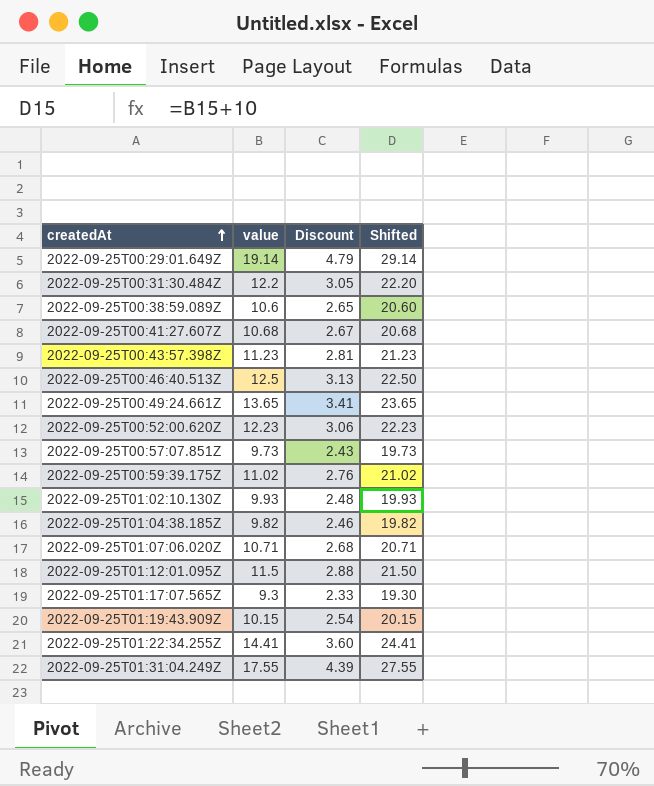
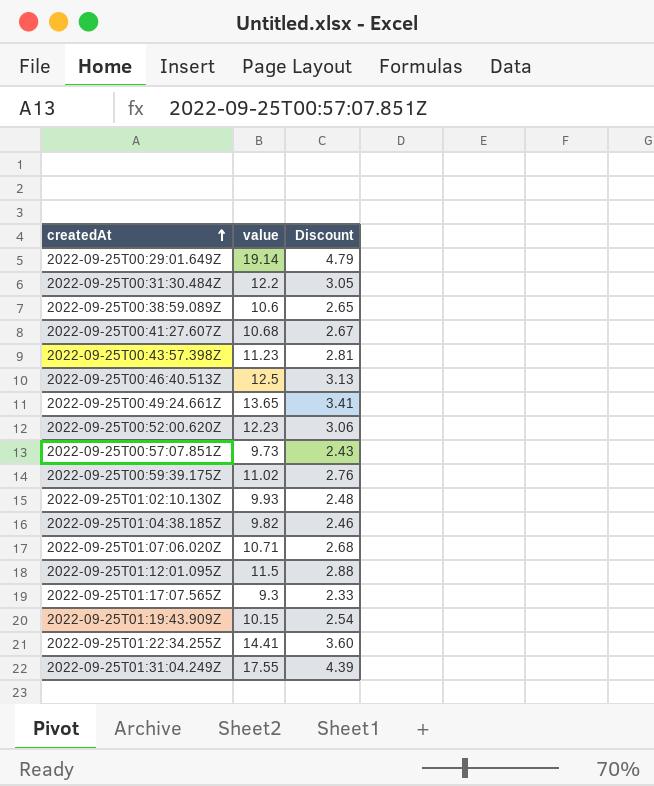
column Shifted | formula: [value] + 10 -> none

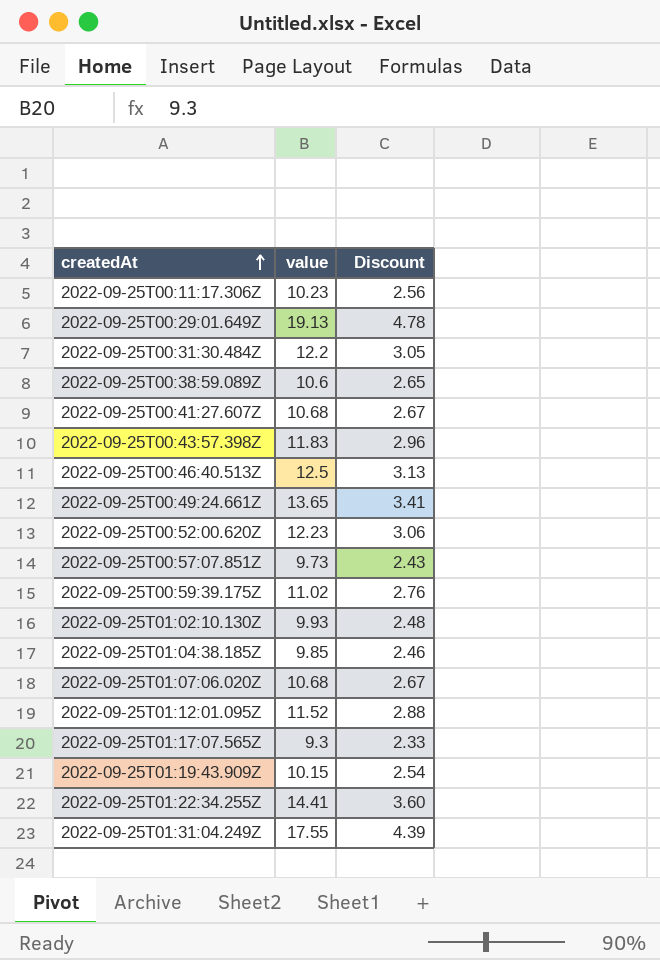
row 2022-09-25T00:11:17.306Z: none -> 10.23 | 2.56
2022-09-25T00:29:01.649Z | value: 19.14 -> 19.13
2022-09-25T00:29:01.649Z | Discount: 4.79 -> 4.78
2022-09-25T00:43:57.398Z | value: 11.23 -> 11.83
2022-09-25T00:43:57.398Z | Discount: 2.81 -> 2.96
2022-09-25T01:04:38.185Z | value: 9.82 -> 9.85
2022-09-25T01:07:06.020Z | value: 10.71 -> 10.68
2022-09-25T01:07:06.020Z | Discount: 2.68 -> 2.67
2022-09-25T01:12:01.095Z | value: 11.5 -> 11.52

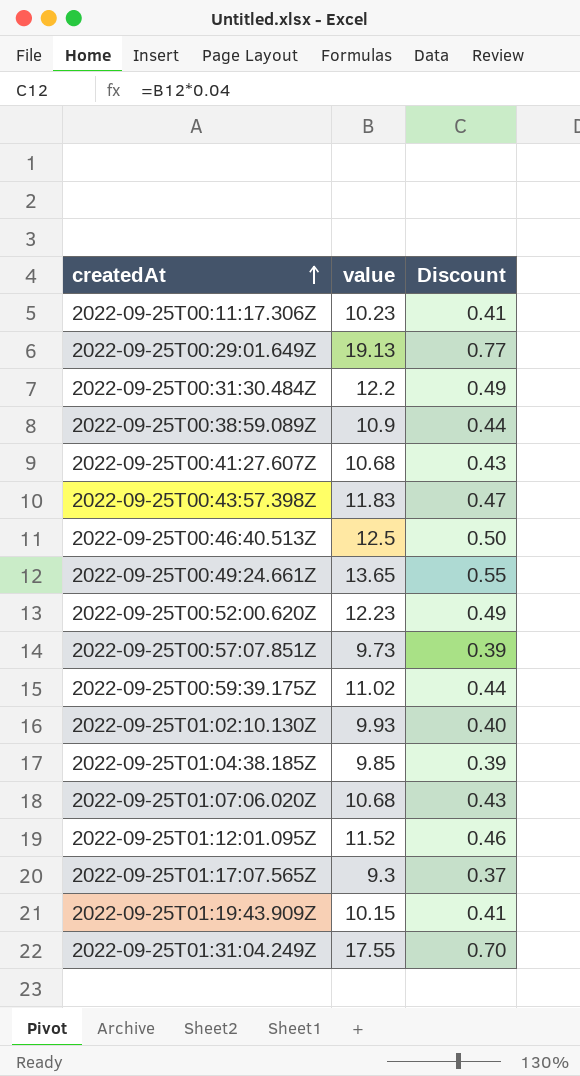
column Discount | formula: [value] * 0.25 -> [value] * 0.04
row 2022-09-25T01:22:34.255Z: 14.41 | 3.60 -> none
2022-09-25T00:38:59.089Z | value: 10.6 -> 10.9

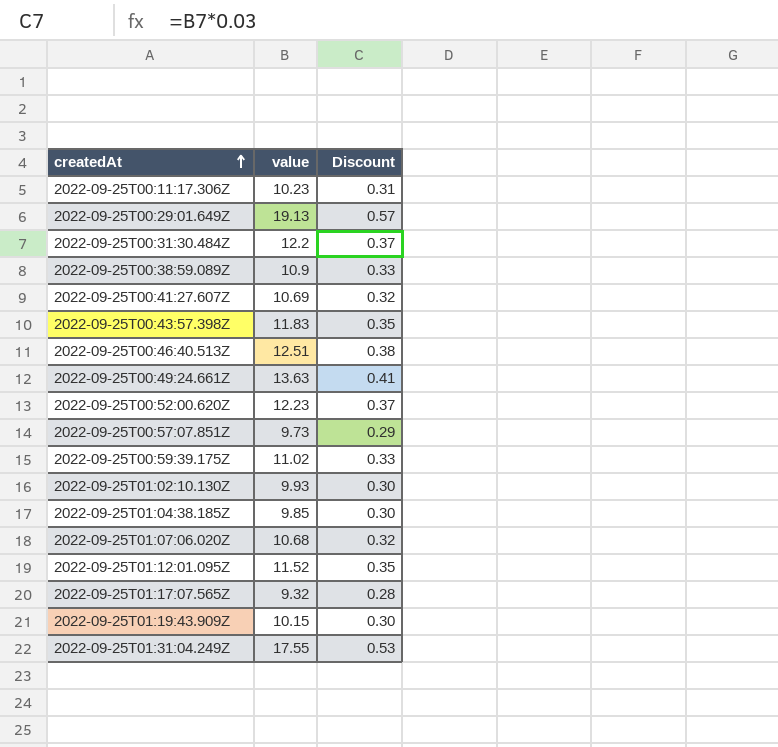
column Discount | formula: [value] * 0.04 -> [value] * 0.03
2022-09-25T00:41:27.607Z | value: 10.68 -> 10.69
2022-09-25T00:46:40.513Z | value: 12.5 -> 12.51
2022-09-25T00:49:24.661Z | value: 13.65 -> 13.63
2022-09-25T01:17:07.565Z | value: 9.3 -> 9.32

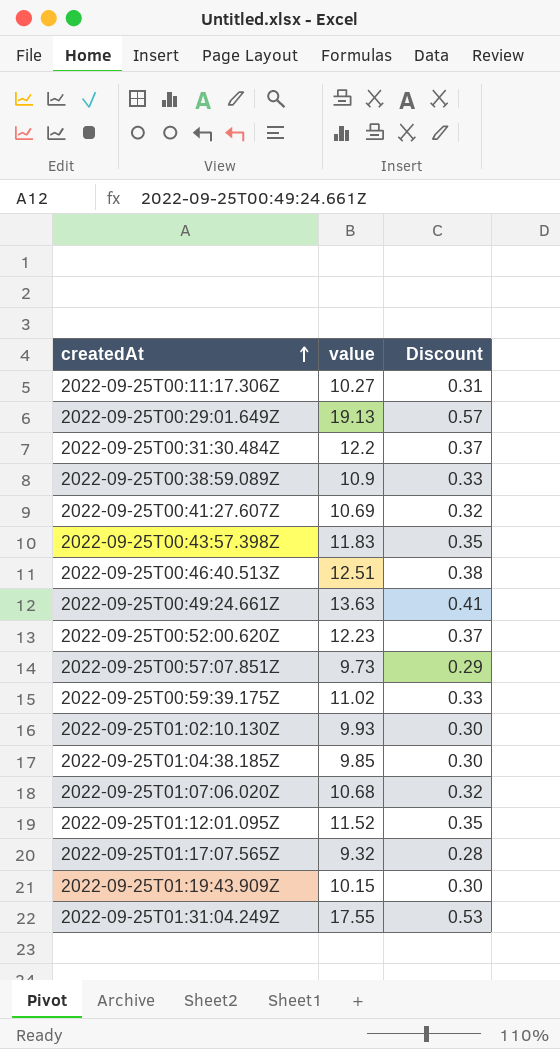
2022-09-25T00:11:17.306Z | value: 10.23 -> 10.27

